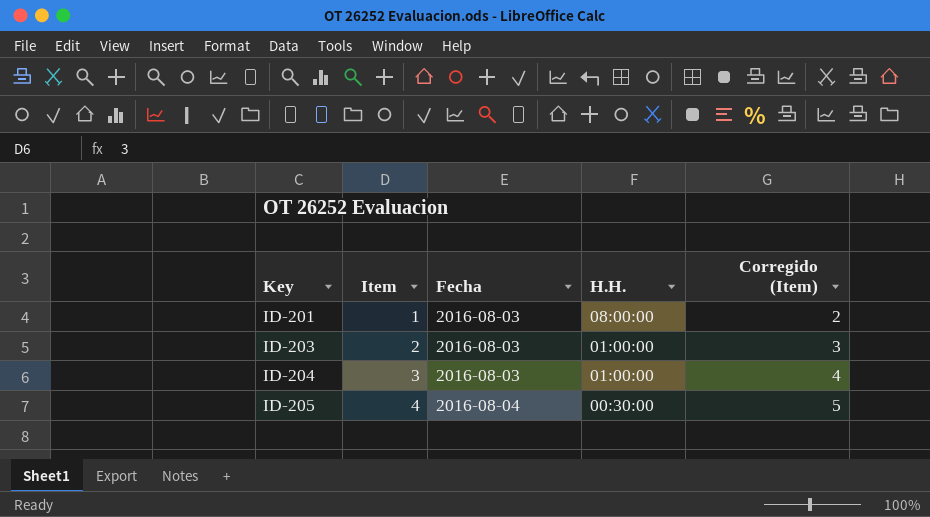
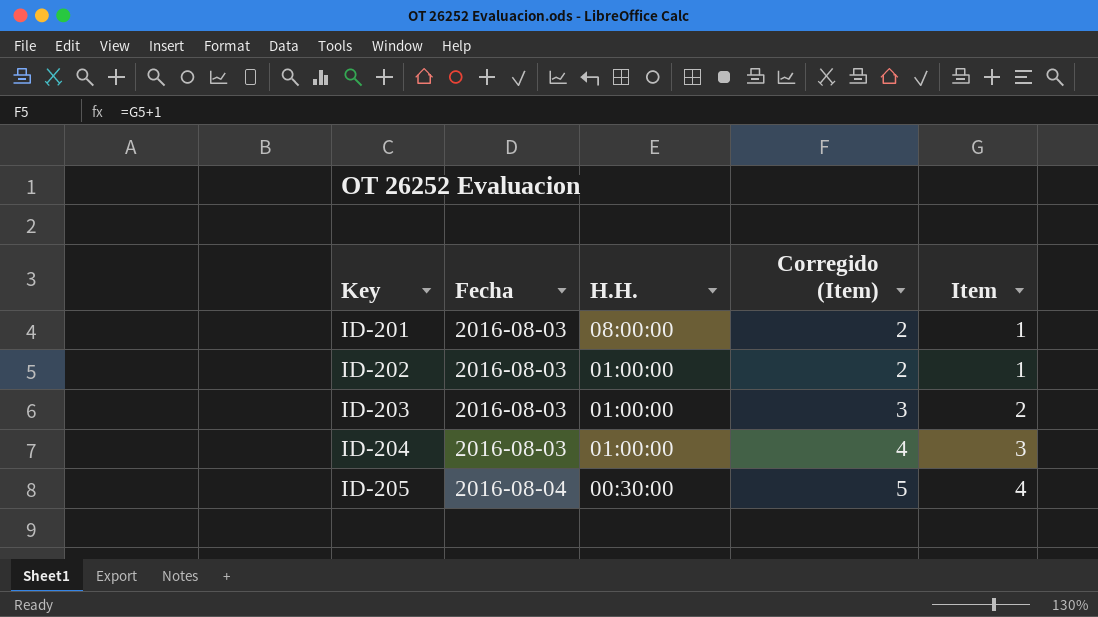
column Item | position: 2 -> 5
row ID-202: none -> 2016-08-03 | 01:00:00 | 2 | 1

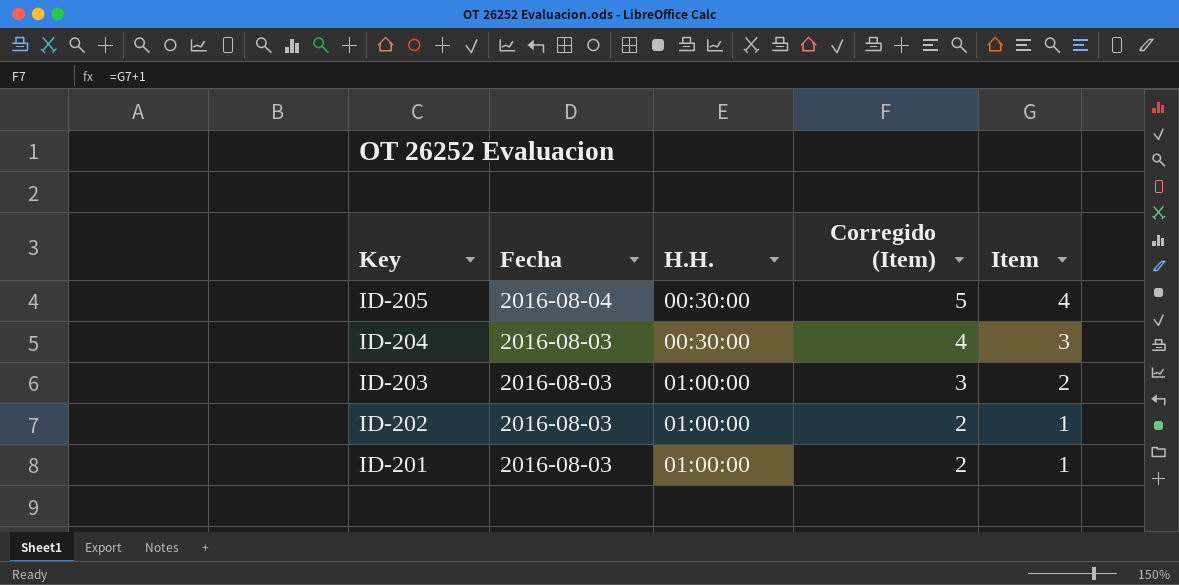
row order: Key ascending -> Key descending
ID-204 | H.H.: 01:00:00 -> 00:30:00
ID-201 | H.H.: 08:00:00 -> 01:00:00

